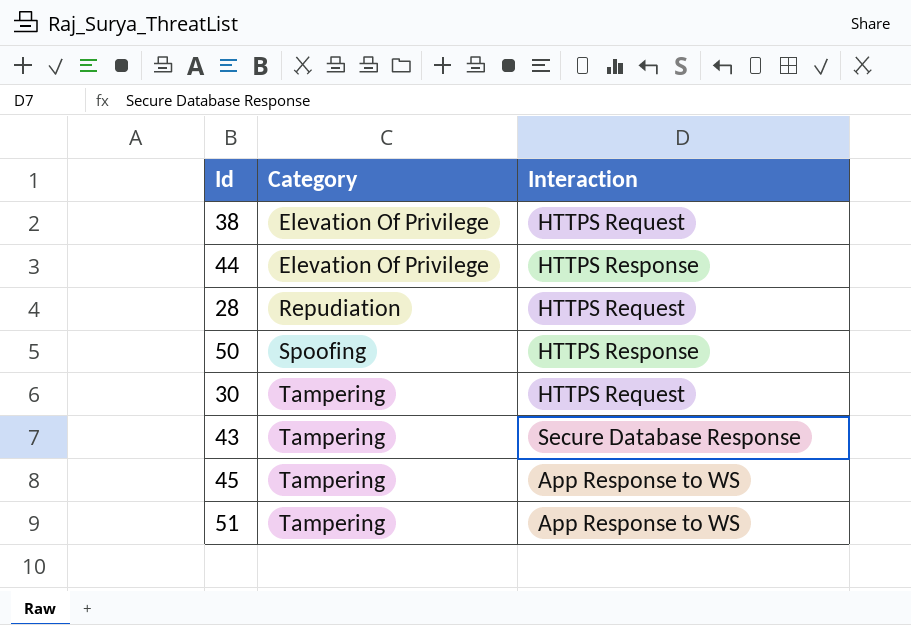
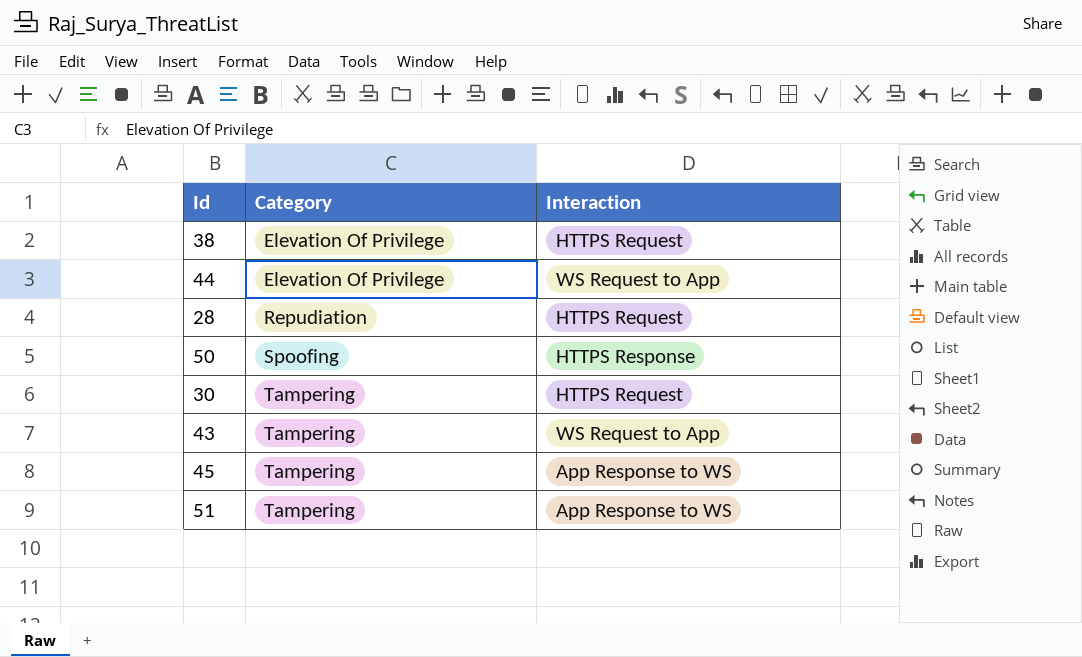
44 | Interaction: HTTPS Response -> WS Request to App
43 | Interaction: Secure Database Response -> WS Request to App

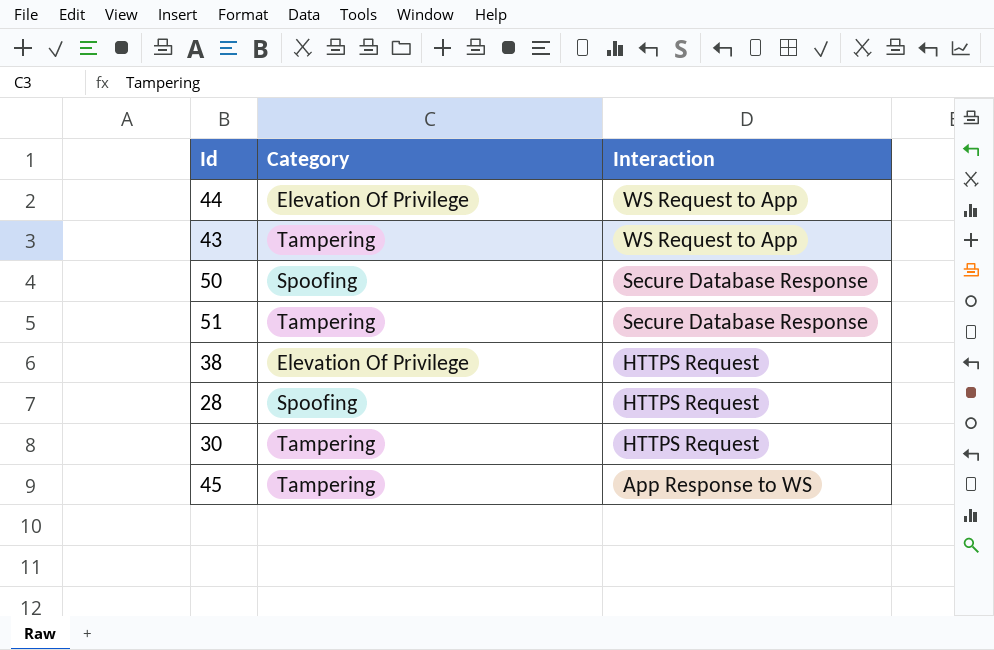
row order: Category ascending -> Interaction descending
50 | Interaction: HTTPS Response -> Secure Database Response
51 | Interaction: App Response to WS -> Secure Database Response
28 | Category: Repudiation -> Spoofing

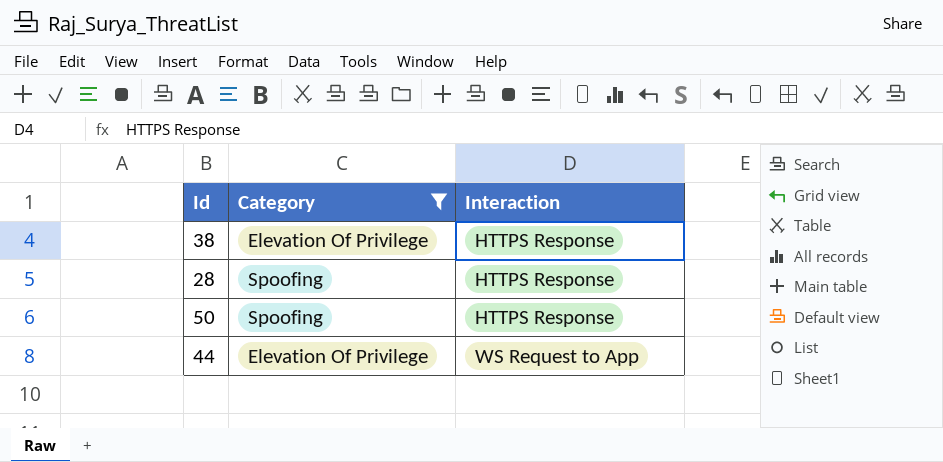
filter: none -> Category != Tampering
row order: Interaction descending -> Interaction ascending
38 | Interaction: HTTPS Request -> HTTPS Response
28 | Interaction: HTTPS Request -> HTTPS Response
50 | Interaction: Secure Database Response -> HTTPS Response

